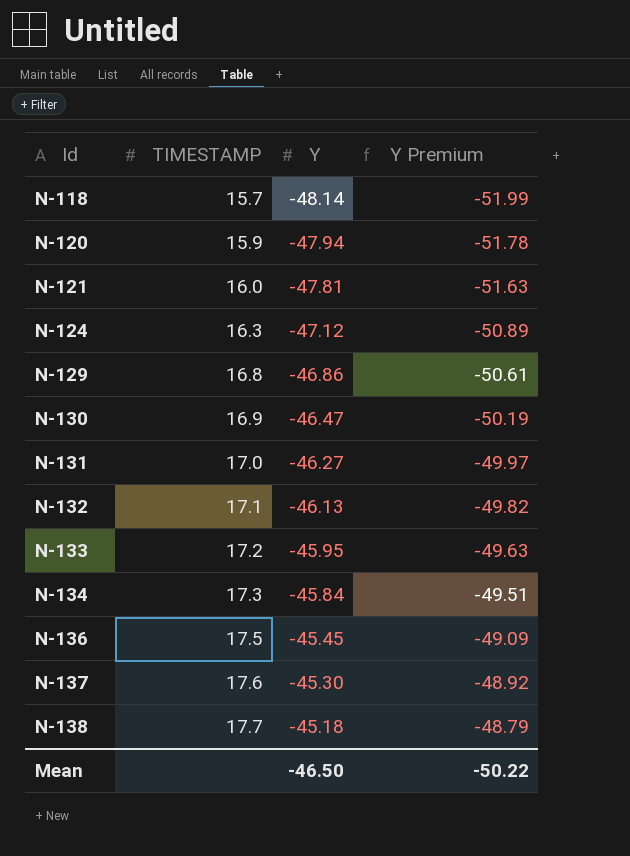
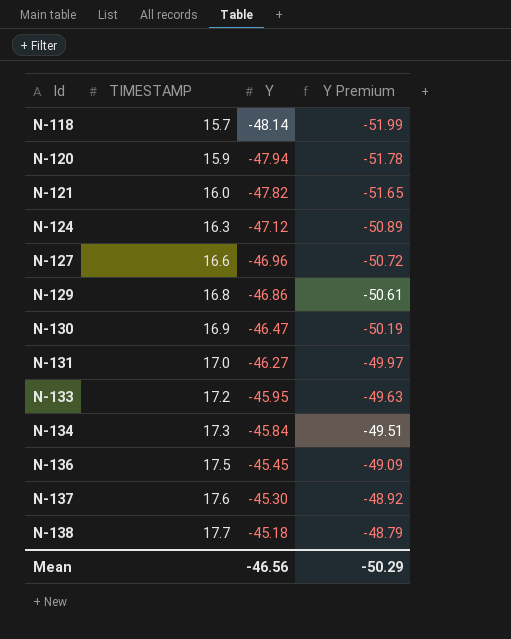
row N-132: 17.1 | -46.13 | -49.82 -> none
N-121 | Y: -47.81 -> -47.82
N-121 | Y Premium: -51.63 -> -51.65
row N-127: none -> 16.6 | -46.96 | -50.72
Mean | Y: -46.50 -> -46.56
Mean | Y Premium: -50.22 -> -50.29

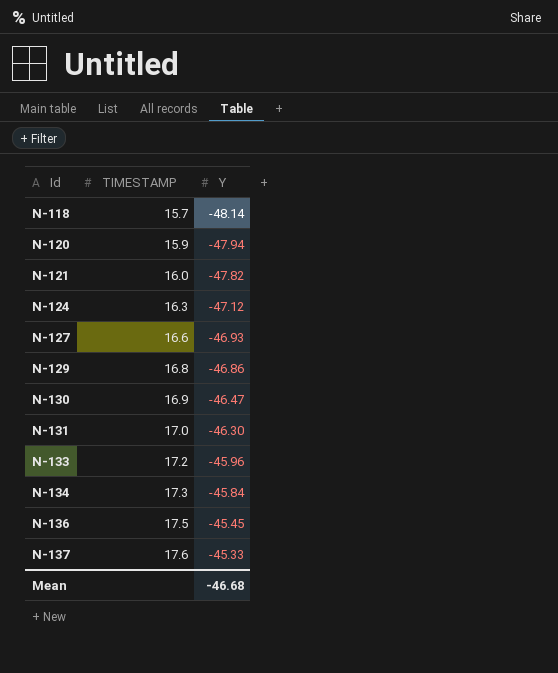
column Y Premium | formula: [Y] * 1.08 -> none
row N-138: 17.7 | -45.18 | -48.79 -> none
N-127 | Y: -46.96 -> -46.93
N-131 | Y: -46.27 -> -46.30
N-133 | Y: -45.95 -> -45.96
N-137 | Y: -45.30 -> -45.33
Mean | Y: -46.56 -> -46.68

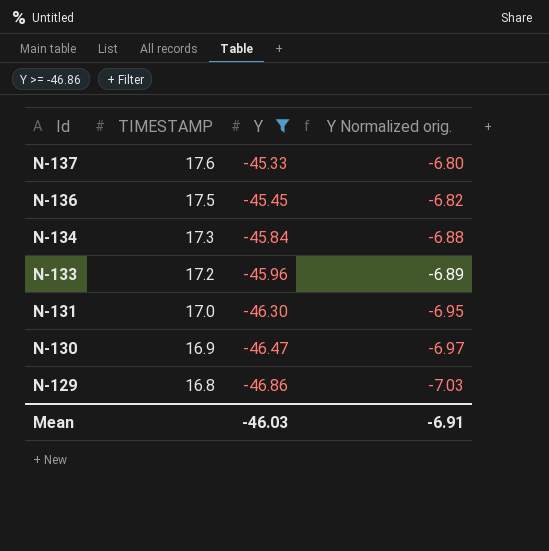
filter: none -> Y >= -46.86
row order: Id ascending -> Id descending
column Y Normalized orig. | formula: none -> [Y] * 0.15
Mean | Y: -46.68 -> -46.03

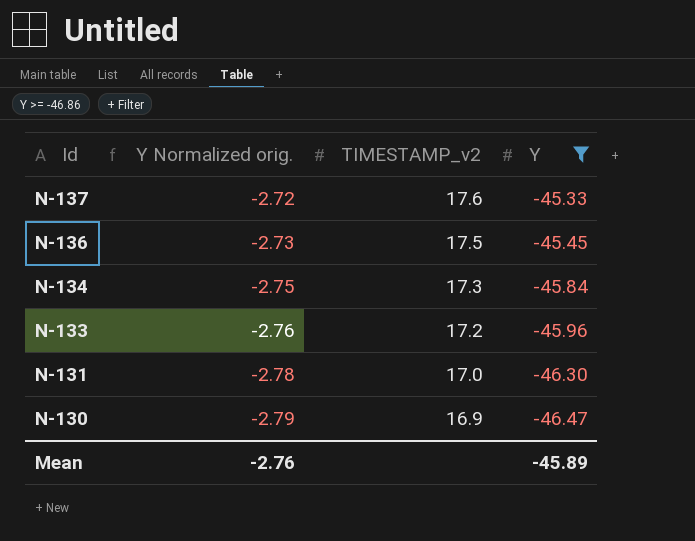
column Y Normalized orig. | formula: [Y] * 0.15 -> [Y] * 0.06
column Y Normalized orig. | position: 4 -> 2
column name: TIMESTAMP -> TIMESTAMP_v2
row N-129: 16.8 | -46.86 | -7.03 -> none
Mean | Y Normalized orig.: -6.91 -> -2.76
Mean | Y: -46.03 -> -45.89

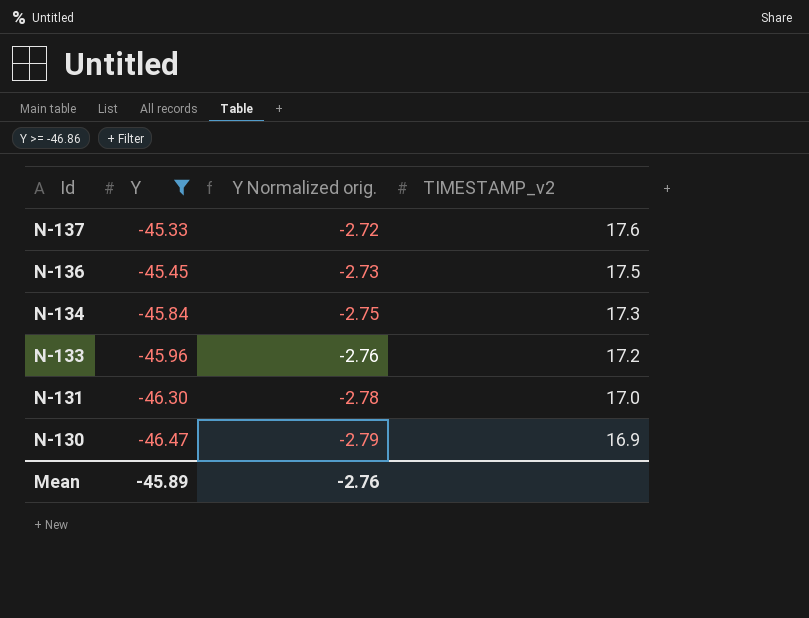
column Y | position: 4 -> 2

